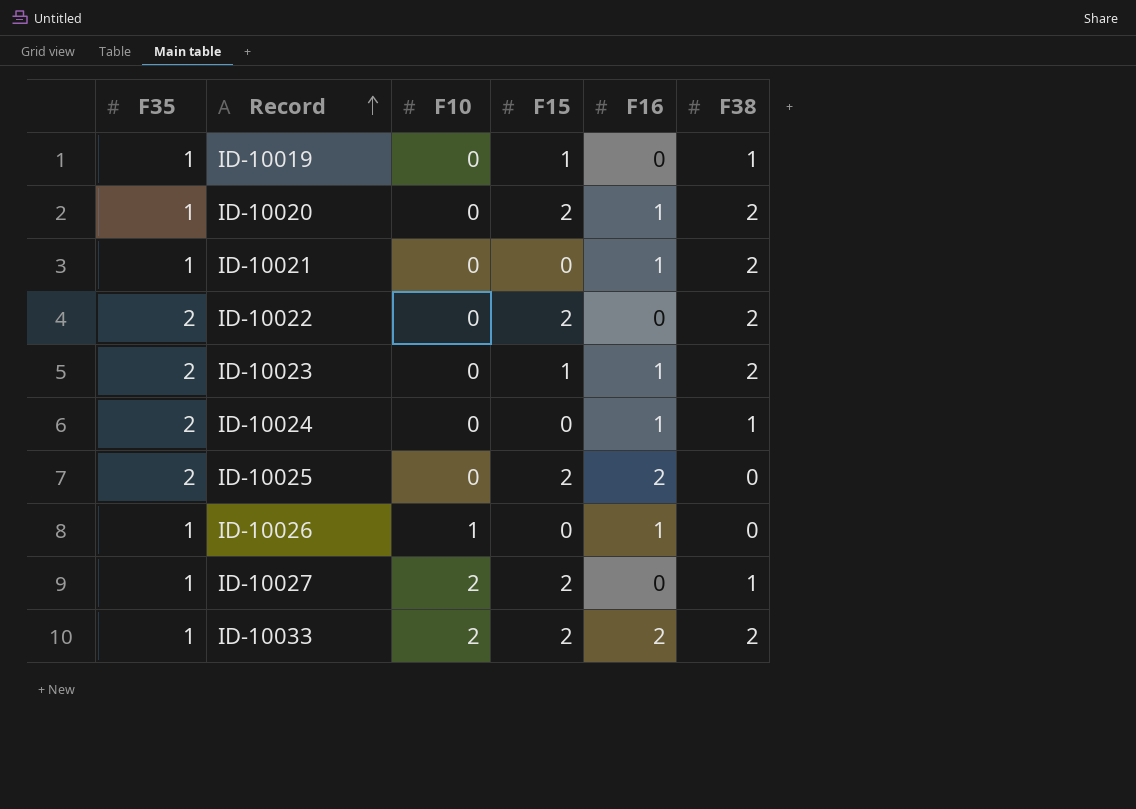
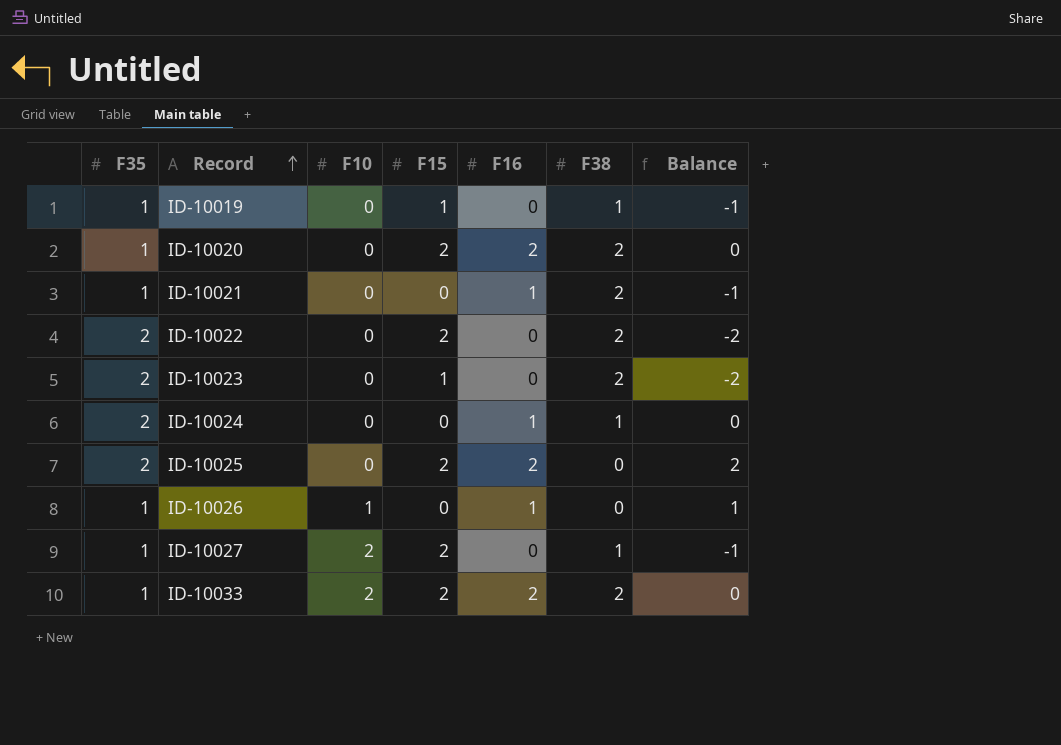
column Balance | formula: none -> [F16] - [F38]
ID-10020 | F16: 1 -> 2
ID-10023 | F16: 1 -> 0

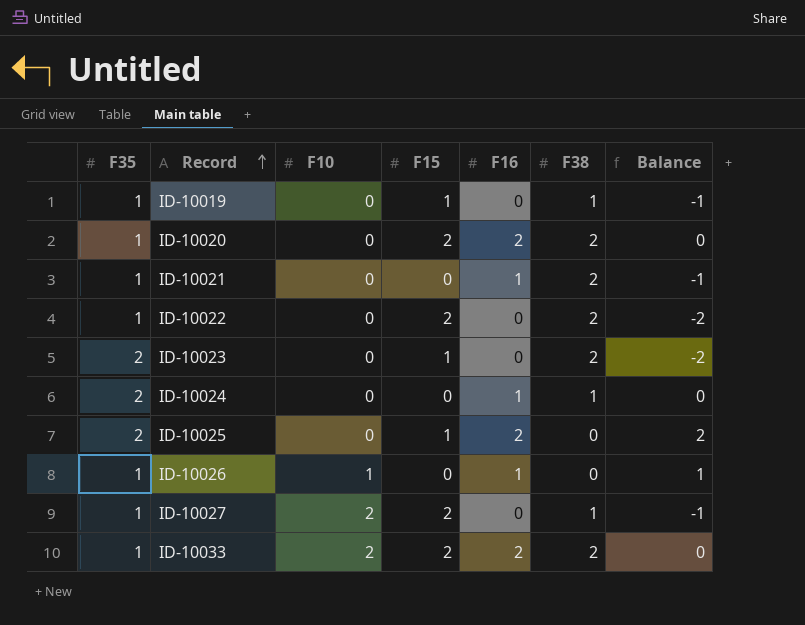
ID-10022 | F35: 2 -> 1
ID-10025 | F15: 2 -> 1

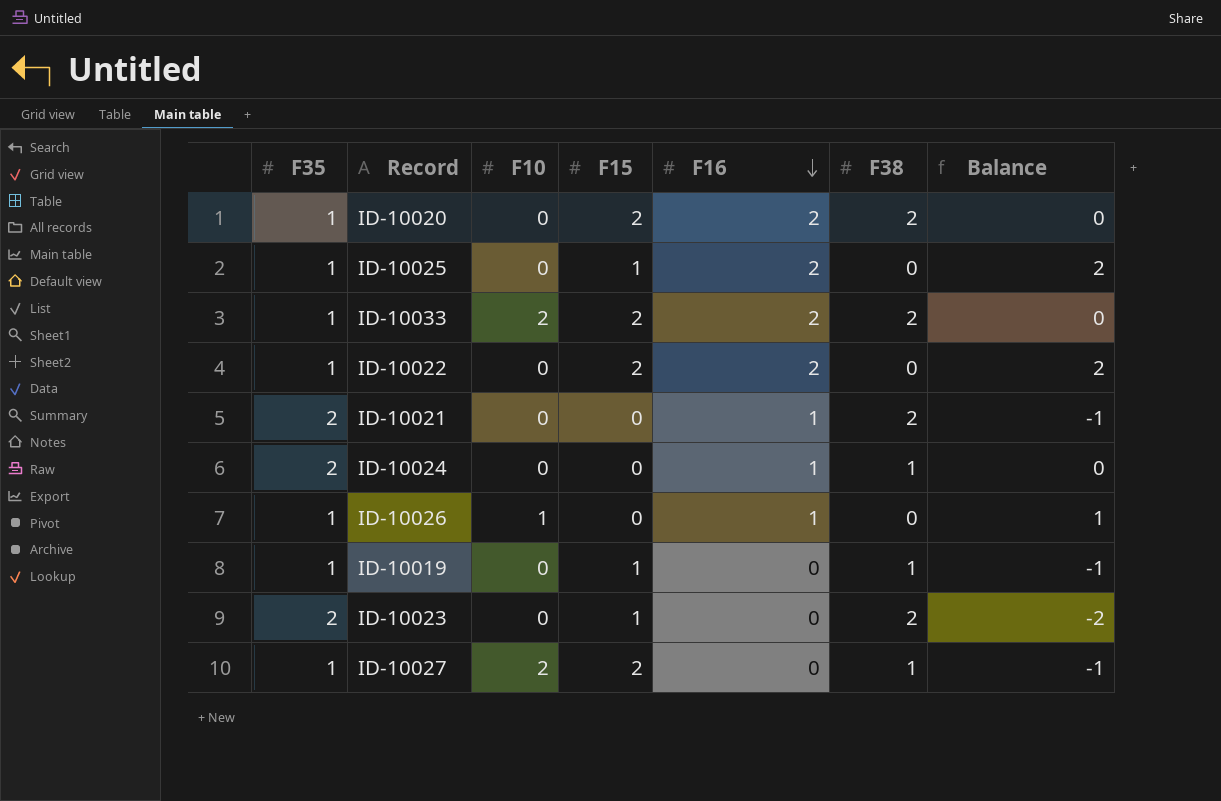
row order: Record ascending -> F16 descending
ID-10025 | F35: 2 -> 1
ID-10022 | F16: 0 -> 2
ID-10022 | F38: 2 -> 0
ID-10022 | Balance: -2 -> 2
ID-10021 | F35: 1 -> 2

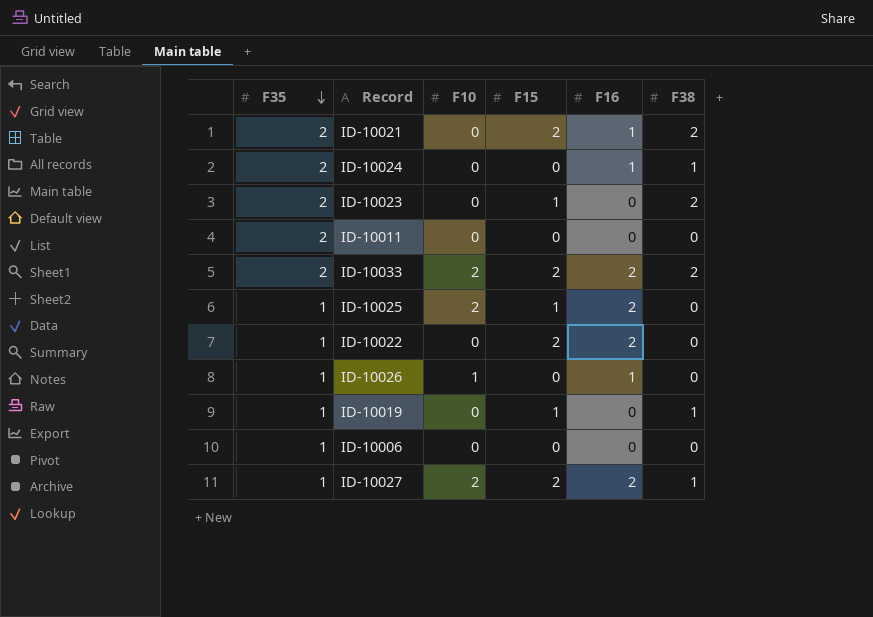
row order: F16 descending -> F35 descending
column Balance | formula: [F16] - [F38] -> none
row ID-10020: 1 | 0 | 2 | 2 | 2 | 0 -> none
ID-10021 | F15: 0 -> 2
row ID-10011: none -> 2 | 0 | 0 | 0 | 0
ID-10033 | F35: 1 -> 2
ID-10025 | F10: 0 -> 2
row ID-10006: none -> 1 | 0 | 0 | 0 | 0
ID-10027 | F16: 0 -> 2

